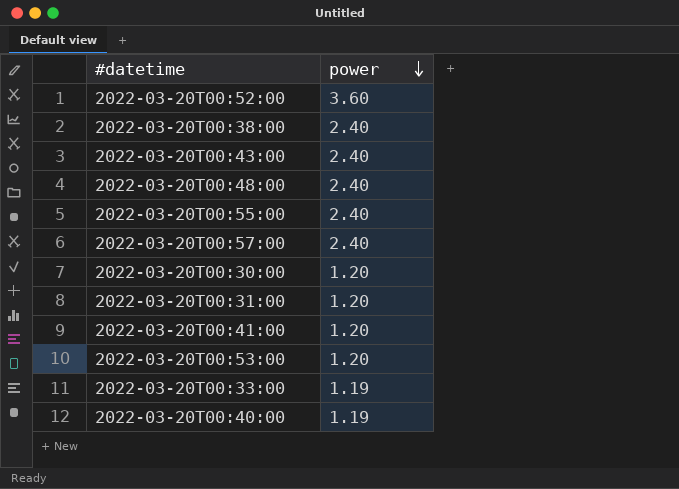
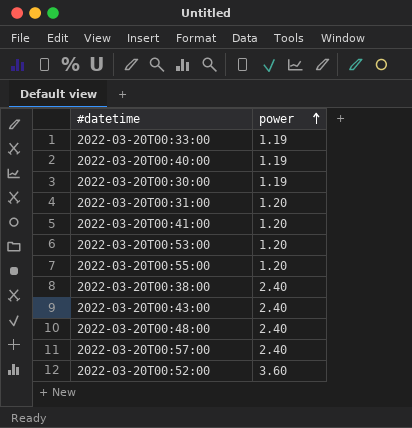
row order: power descending -> power ascending
2022-03-20T00:30:00 | power: 1.20 -> 1.19
2022-03-20T00:55:00 | power: 2.40 -> 1.20

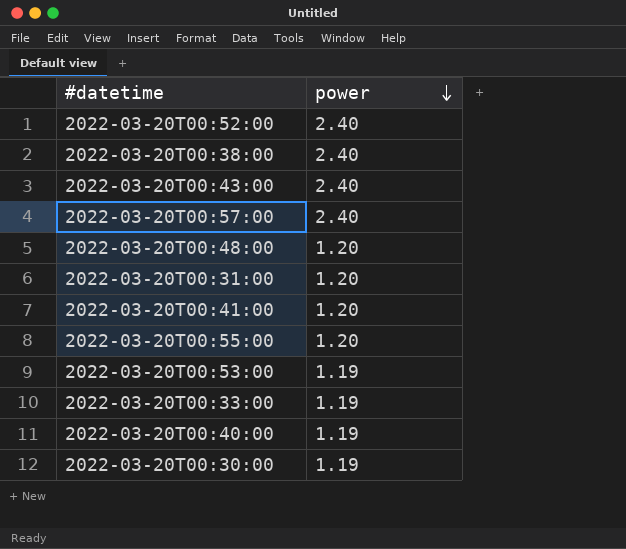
row order: power ascending -> power descending
2022-03-20T00:52:00 | power: 3.60 -> 2.40
2022-03-20T00:48:00 | power: 2.40 -> 1.20
2022-03-20T00:53:00 | power: 1.20 -> 1.19

